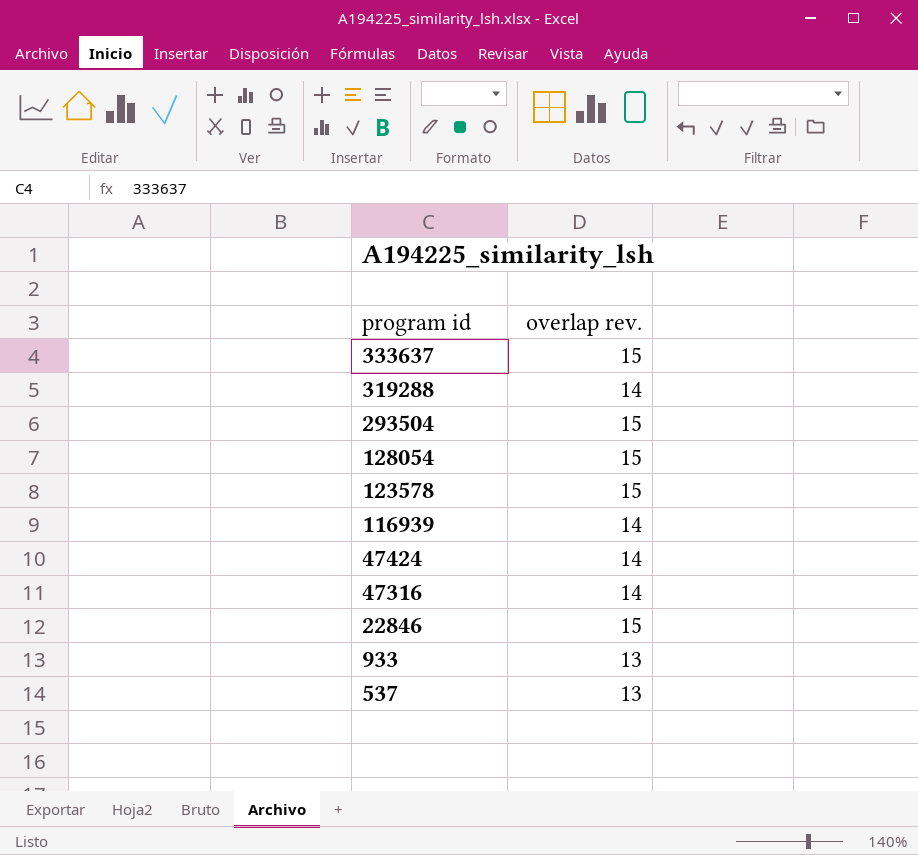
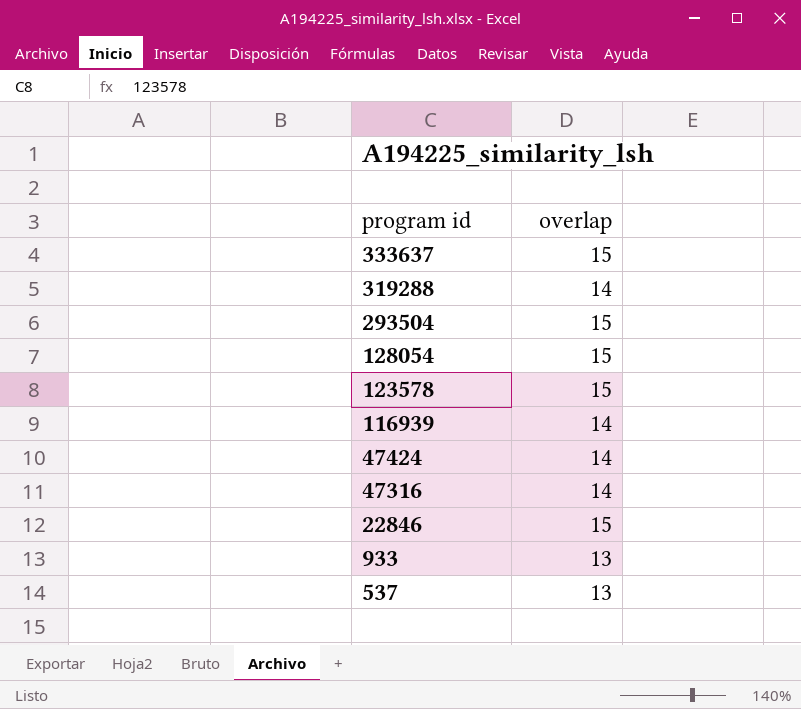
column name: overlap rev. -> overlap

